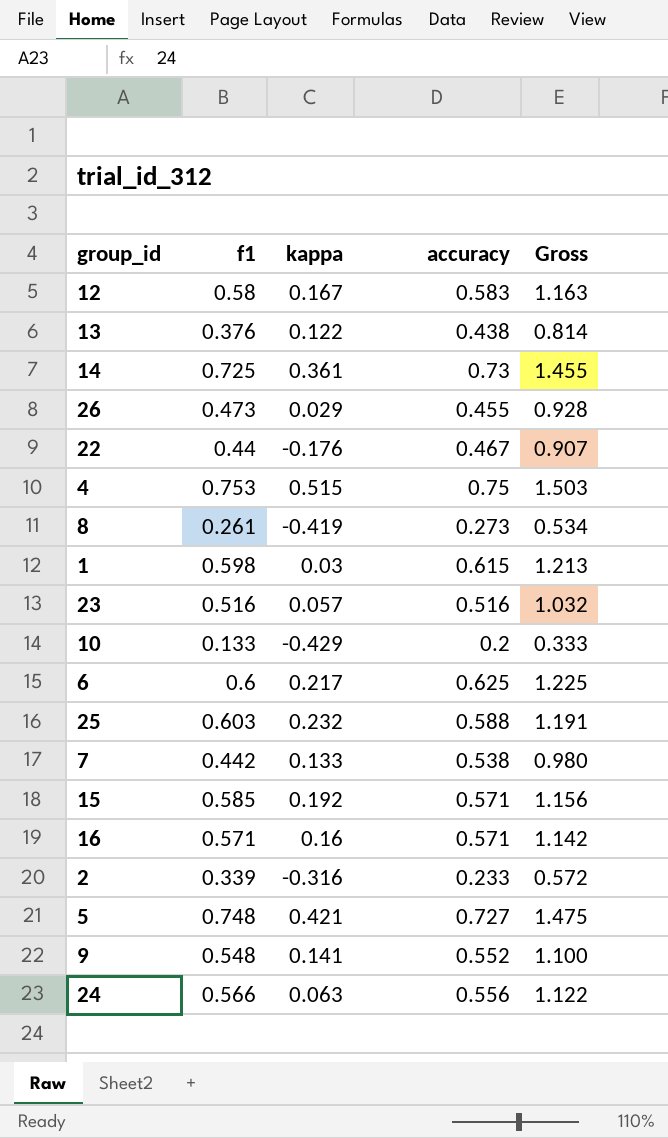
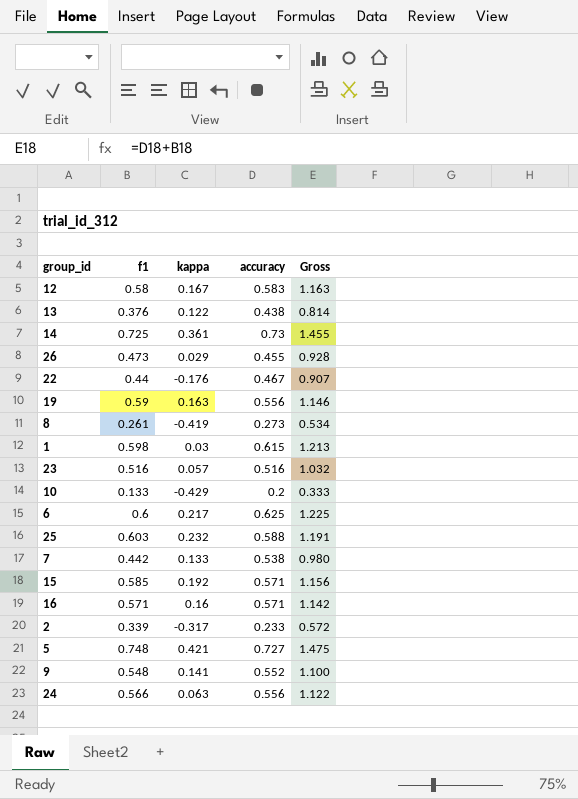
row 4: 0.753 | 0.515 | 0.75 | 1.503 -> none
row 19: none -> 0.59 | 0.163 | 0.556 | 1.146
2 | kappa: -0.316 -> -0.317

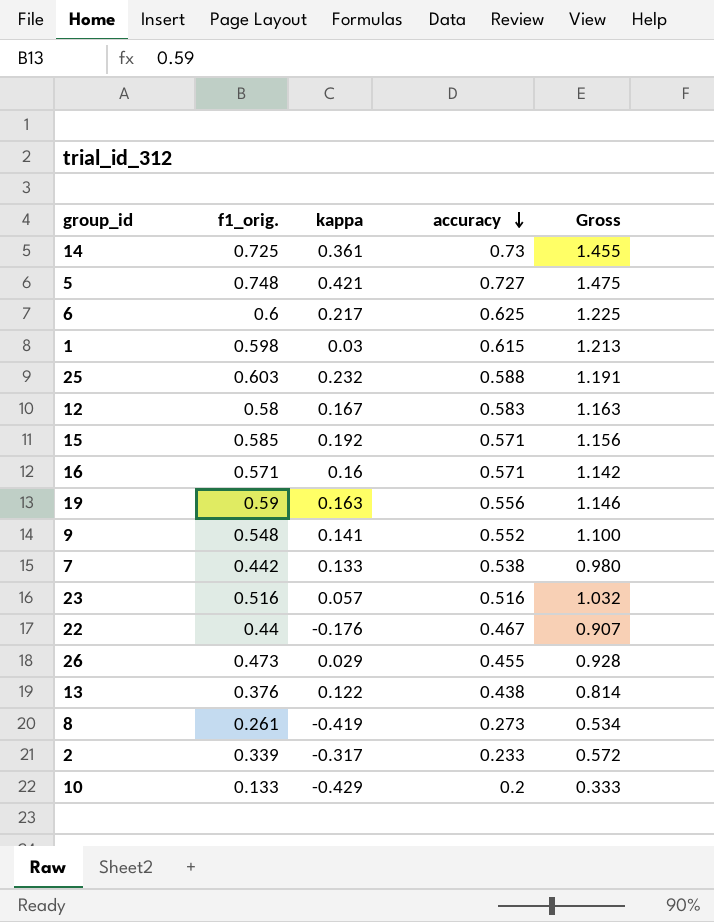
row order: none -> accuracy descending
column name: f1 -> f1_orig.
row 24: 0.566 | 0.063 | 0.556 | 1.122 -> none

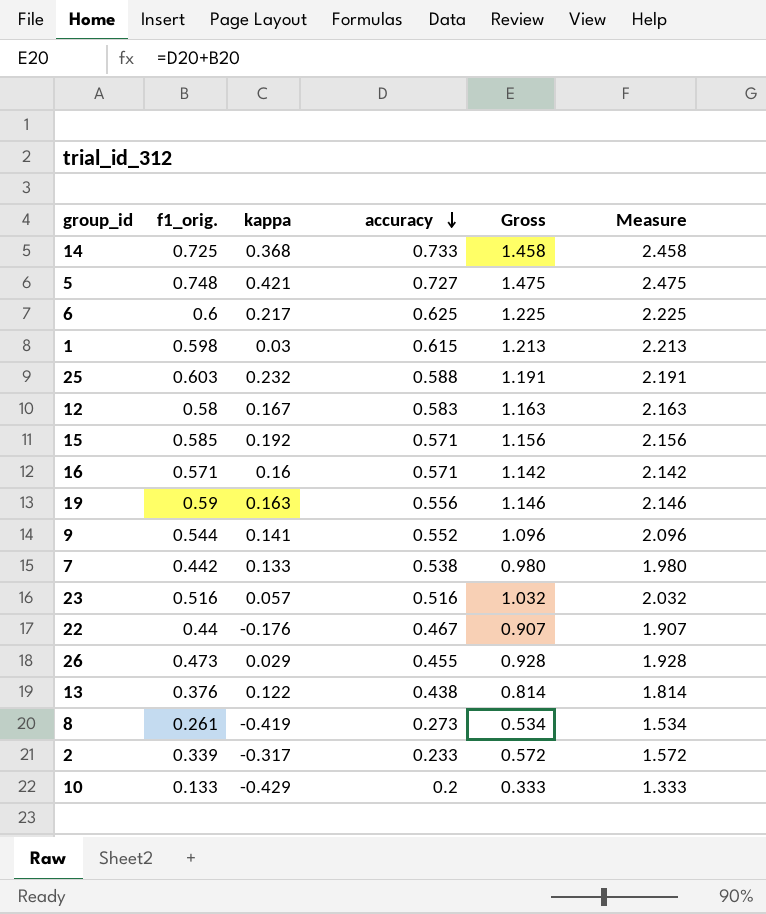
column Measure | formula: none -> [Gross] + 1
14 | kappa: 0.361 -> 0.368
14 | accuracy: 0.73 -> 0.733
14 | Gross: 1.455 -> 1.458
9 | f1_orig.: 0.548 -> 0.544
9 | Gross: 1.100 -> 1.096

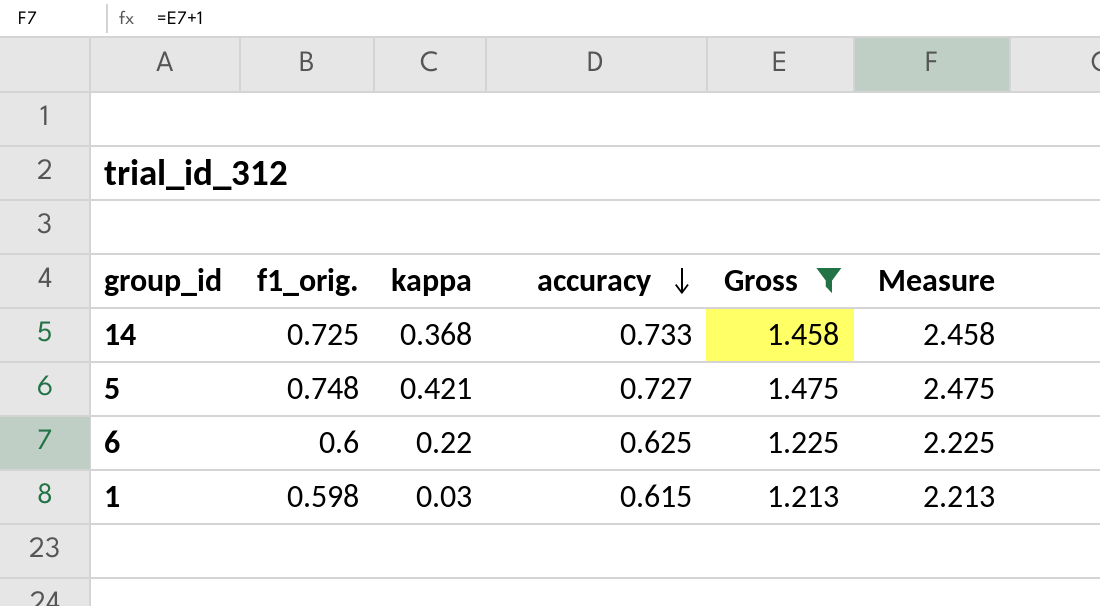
filter: none -> Gross >= 1.213
6 | kappa: 0.217 -> 0.22

